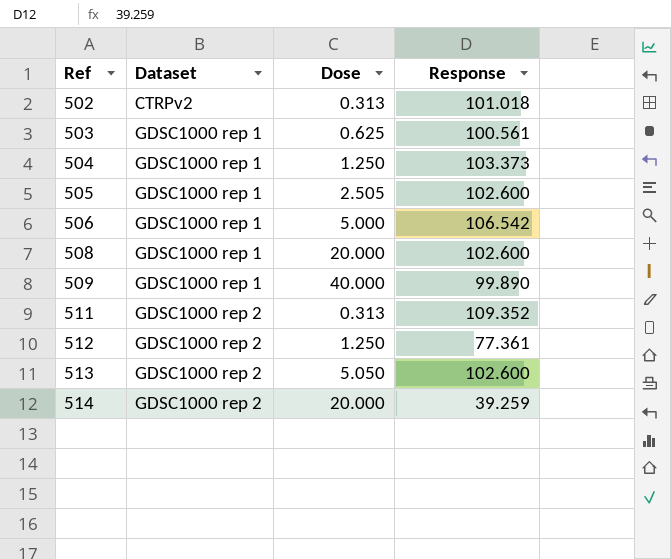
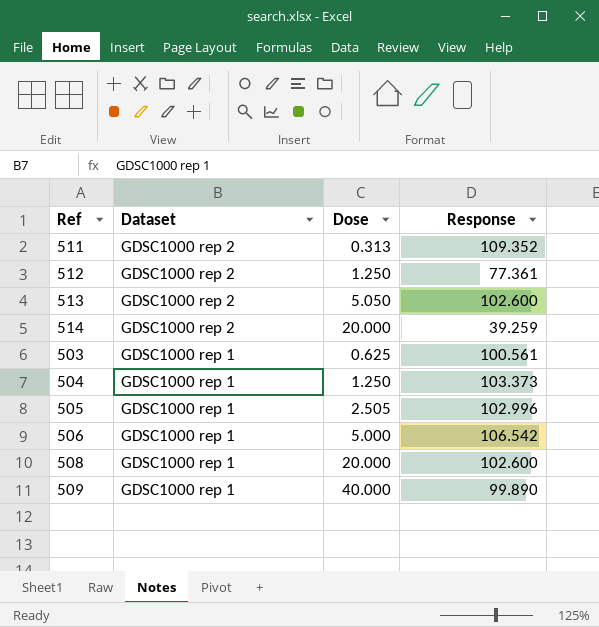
row order: Ref ascending -> Dataset descending
row 502: CTRPv2 | 0.313 | 101.018 -> none
505 | Response: 102.600 -> 102.996

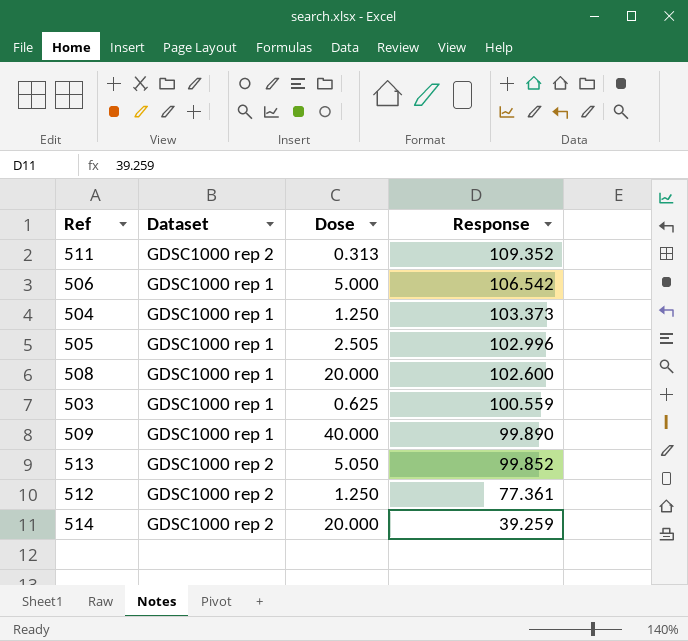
row order: Dataset descending -> Response descending
503 | Response: 100.561 -> 100.559
513 | Response: 102.600 -> 99.852

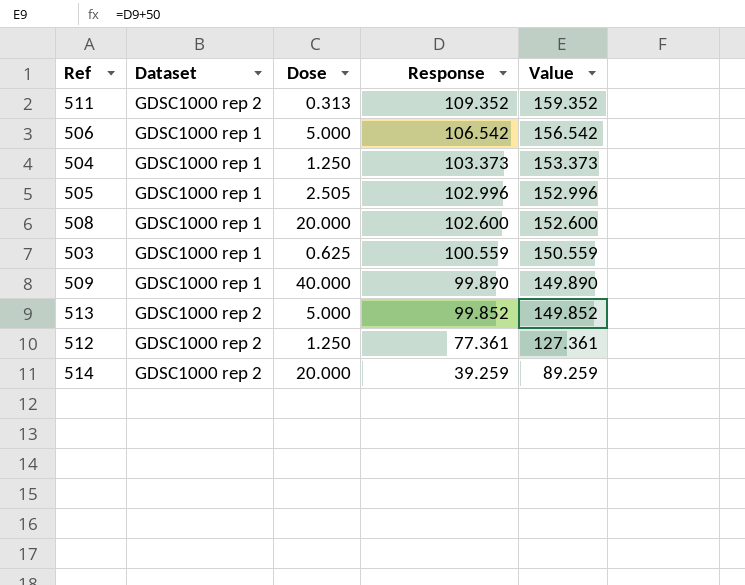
column Value | formula: none -> [Response] + 50
513 | Dose: 5.050 -> 5.000

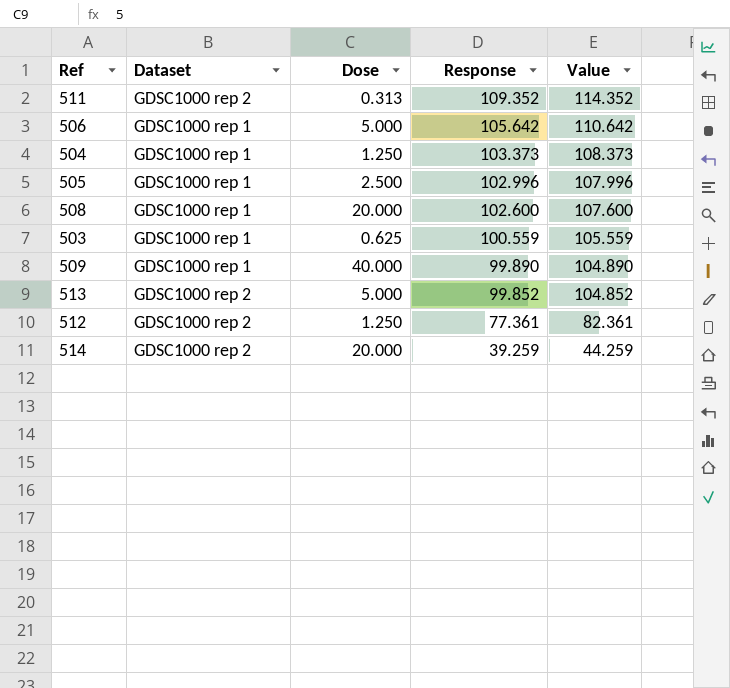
column Value | formula: [Response] + 50 -> [Response] + 5
506 | Response: 106.542 -> 105.642
505 | Dose: 2.505 -> 2.500

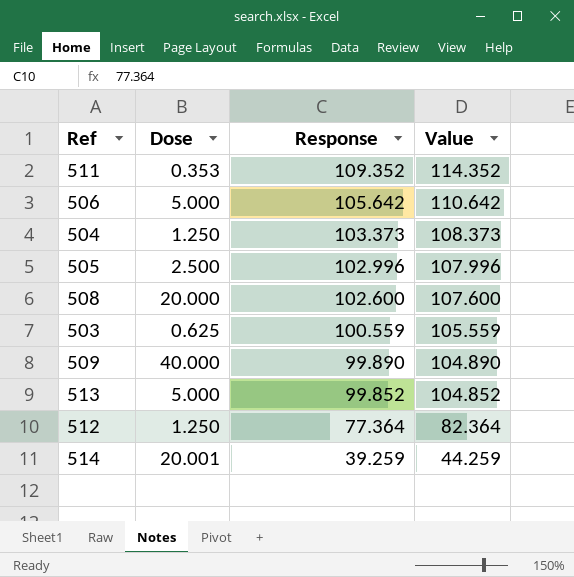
column Dataset | position: 2 -> none
511 | Dose: 0.313 -> 0.353
512 | Response: 77.361 -> 77.364
512 | Value: 82.361 -> 82.364
514 | Dose: 20.000 -> 20.001

